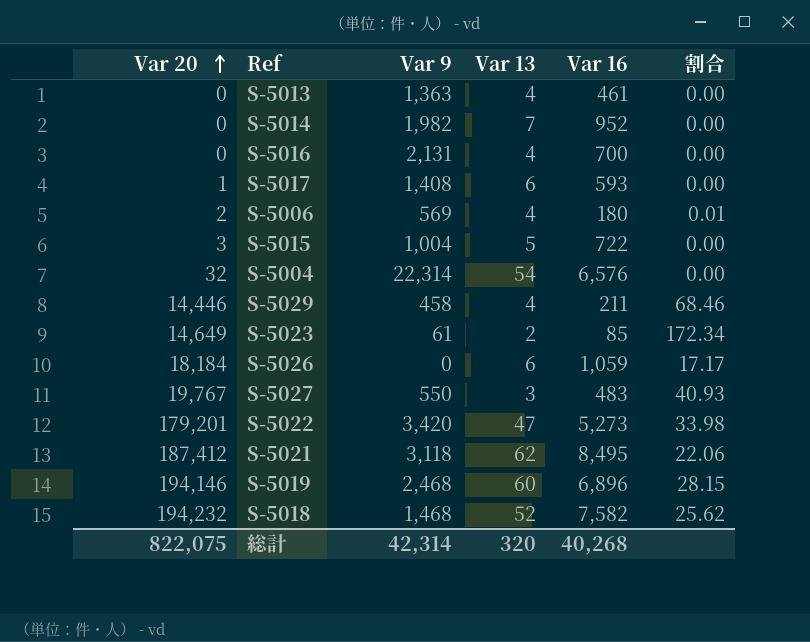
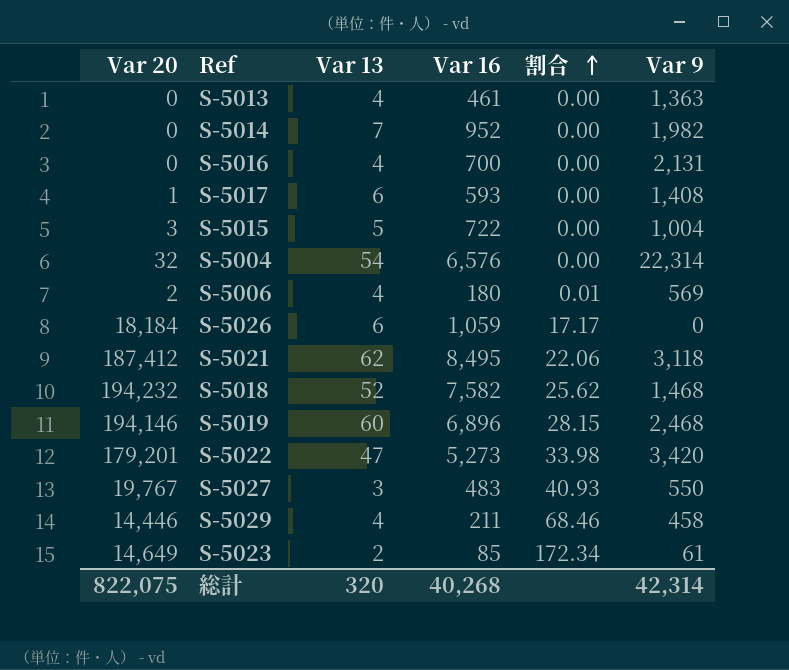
row order: Var 20 ascending -> 割合 ascending
column Var 9 | position: 3 -> 6

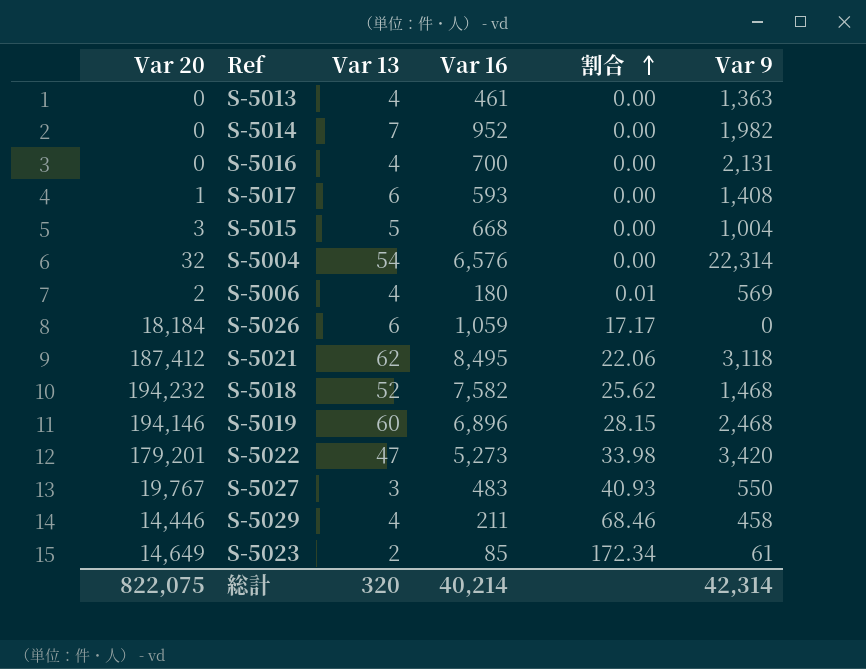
S-5015 | Var 16: 722 -> 668
総計 | Var 16: 40,268 -> 40,214

